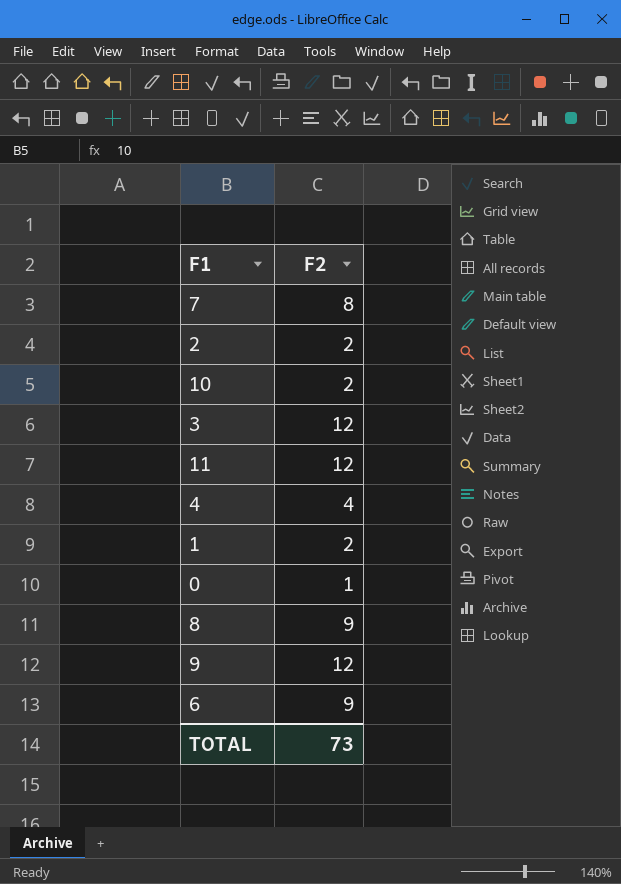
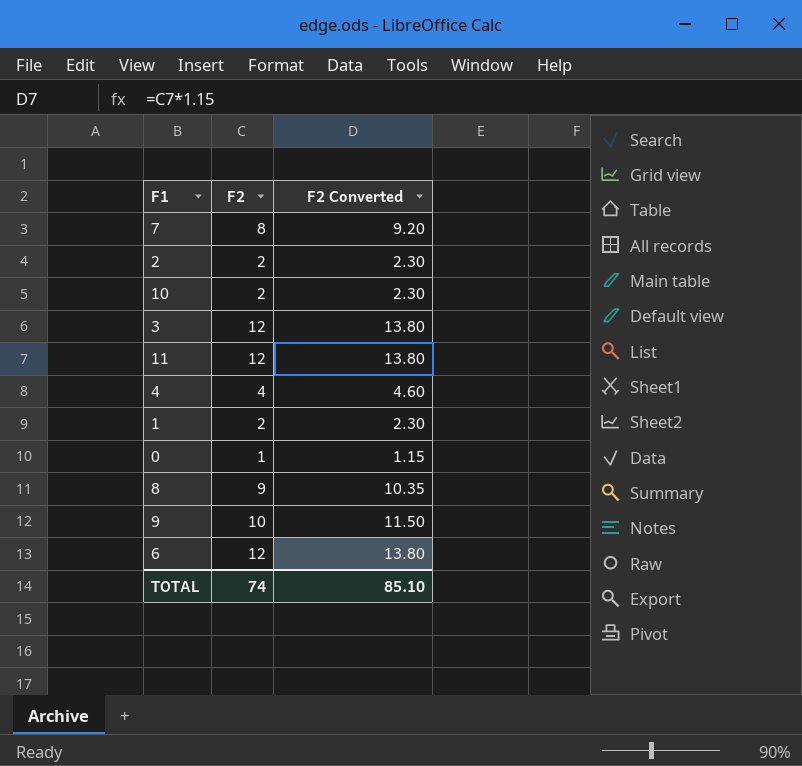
column F2 Converted | formula: none -> [F2] * 1.15
9 | F2: 12 -> 10
6 | F2: 9 -> 12
TOTAL | F2: 73 -> 74

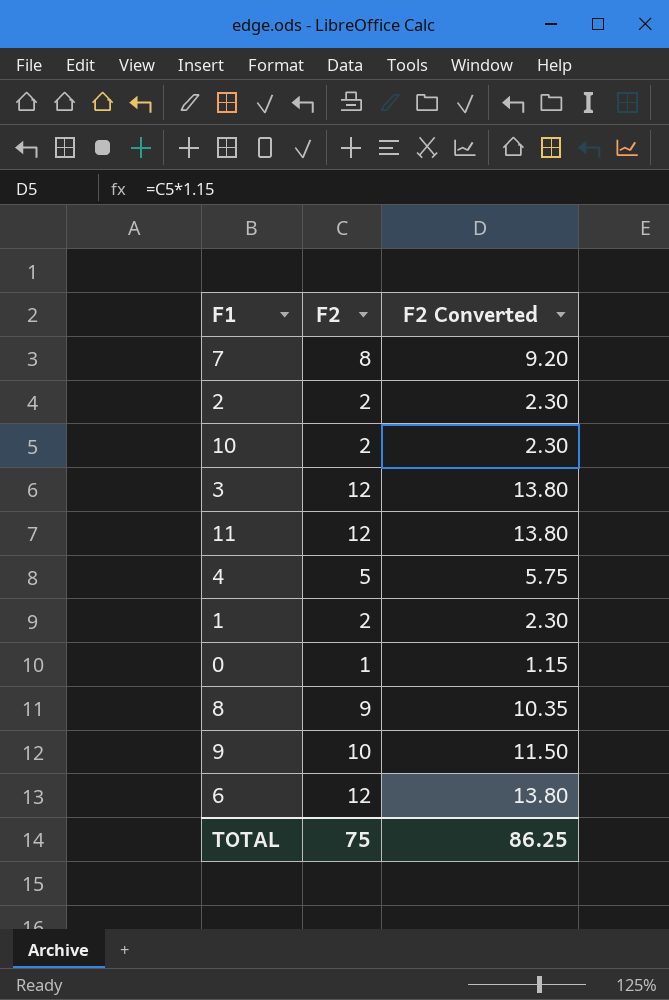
4 | F2: 4 -> 5
4 | F2 Converted: 4.60 -> 5.75
TOTAL | F2: 74 -> 75
TOTAL | F2 Converted: 85.10 -> 86.25

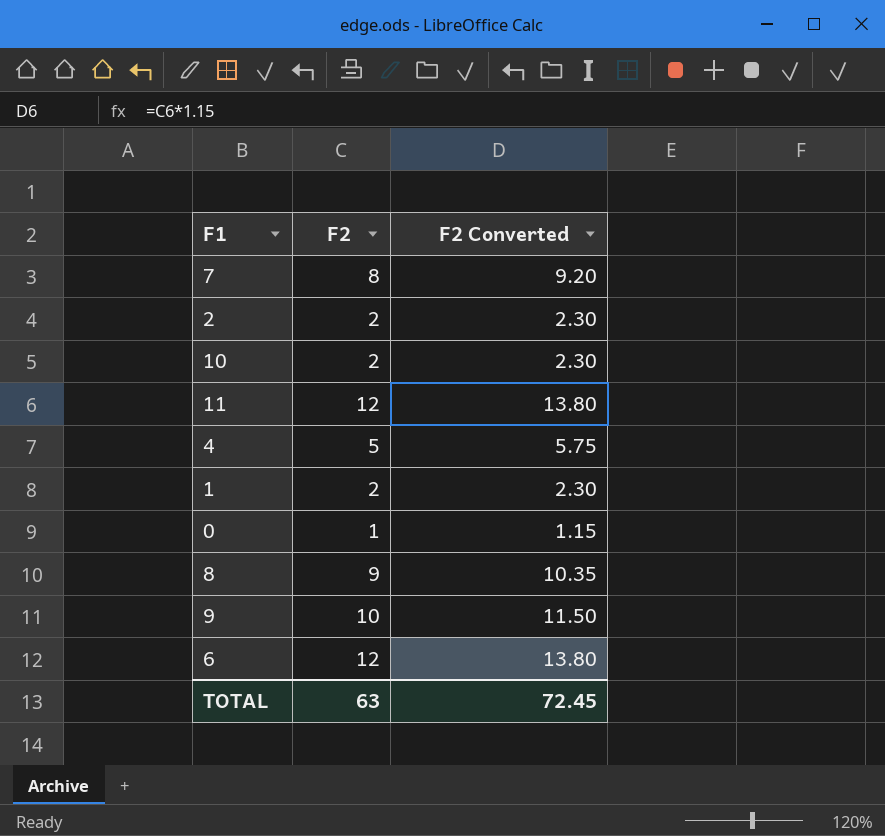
row 3: 12 | 13.80 -> none
TOTAL | F2: 75 -> 63
TOTAL | F2 Converted: 86.25 -> 72.45

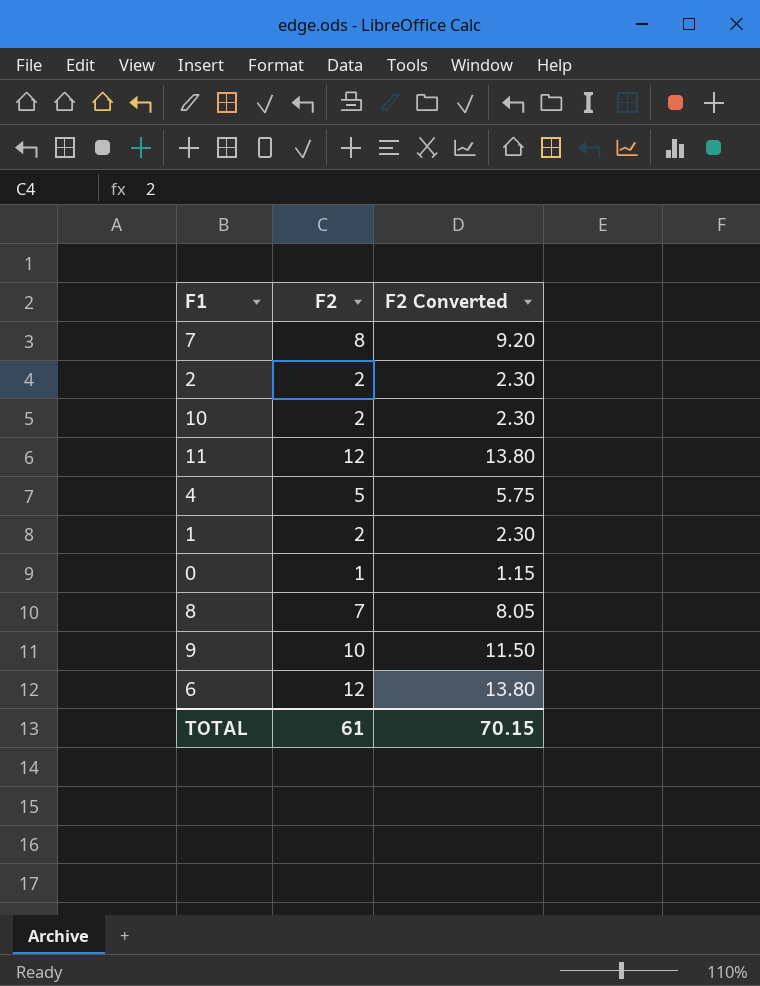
8 | F2: 9 -> 7
8 | F2 Converted: 10.35 -> 8.05
TOTAL | F2: 63 -> 61
TOTAL | F2 Converted: 72.45 -> 70.15

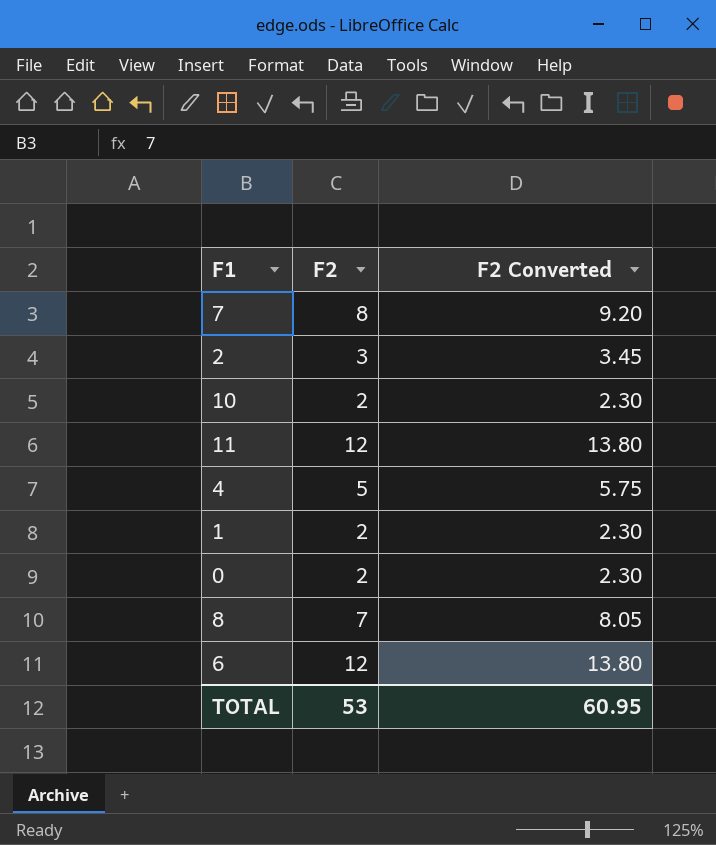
row 9: 10 | 11.50 -> none
2 | F2: 2 -> 3
2 | F2 Converted: 2.30 -> 3.45
0 | F2: 1 -> 2
0 | F2 Converted: 1.15 -> 2.30
TOTAL | F2: 61 -> 53
TOTAL | F2 Converted: 70.15 -> 60.95

